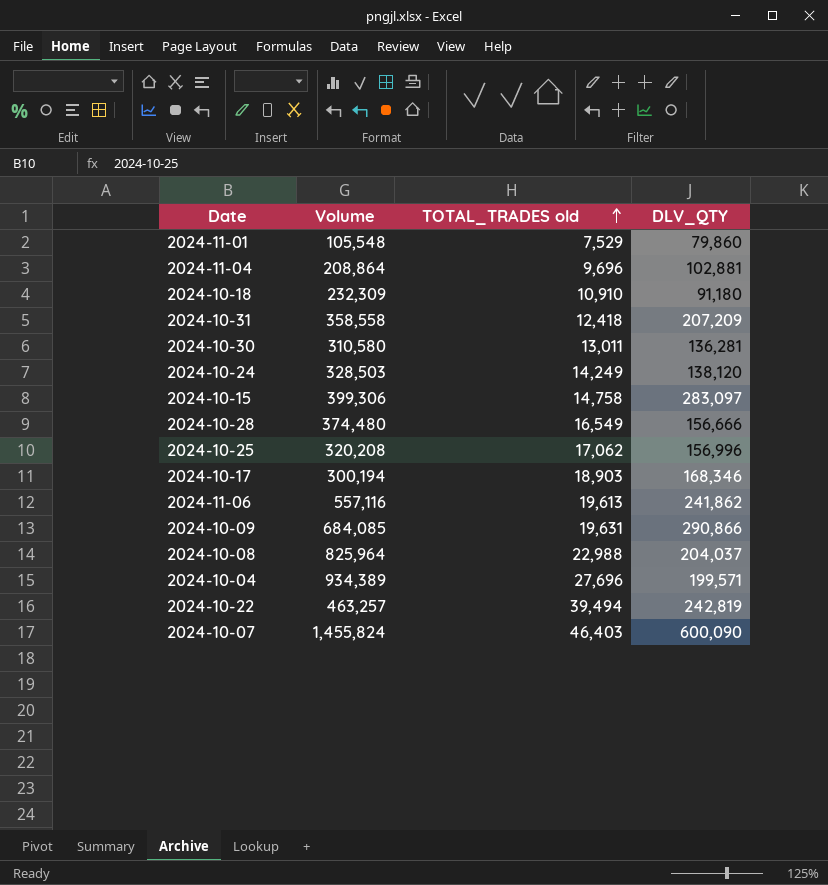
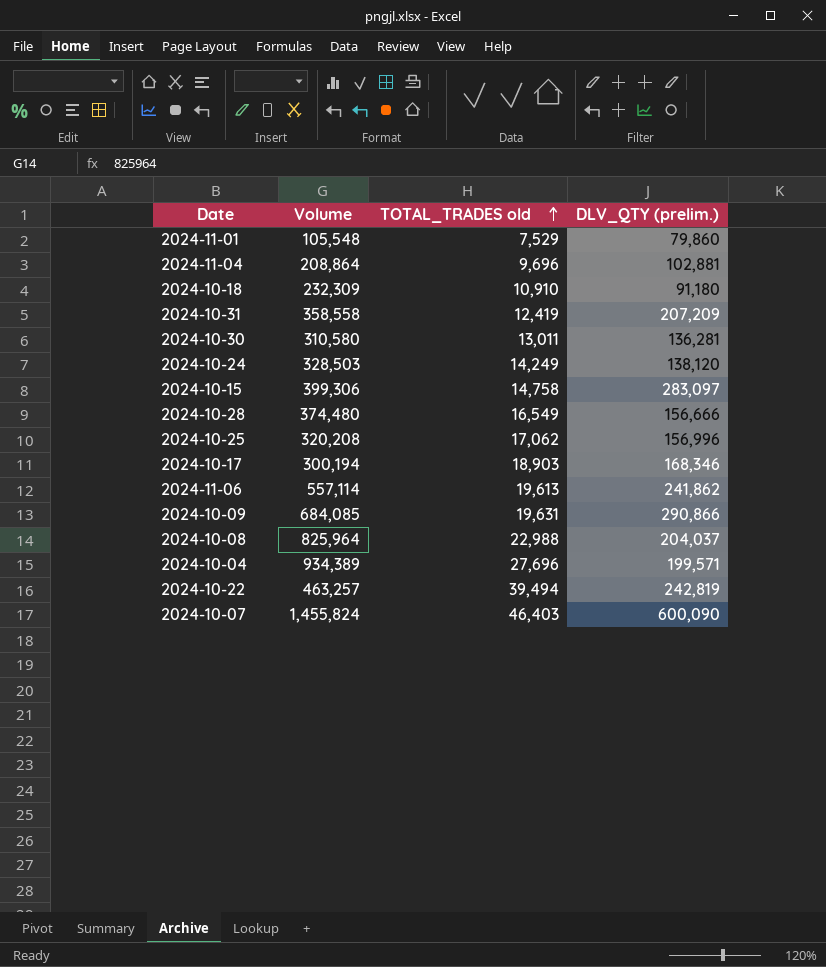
column name: DLV_QTY -> DLV_QTY (prelim.)
2024-10-31 | TOTAL_TRADES old: 12,418 -> 12,419
2024-11-06 | Volume: 557,116 -> 557,114

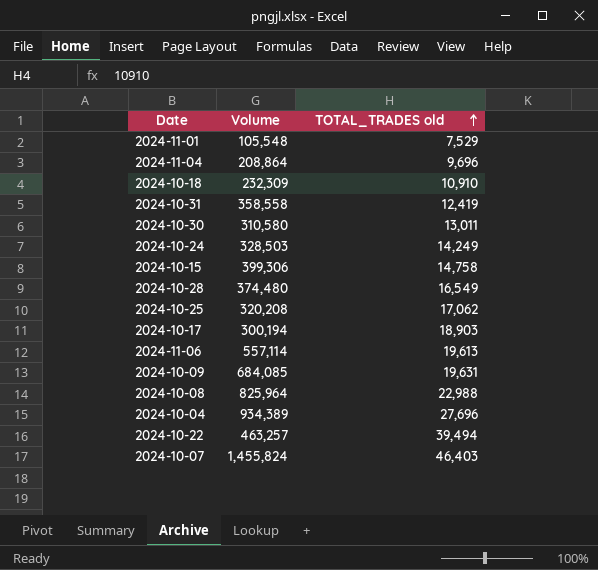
column DLV_QTY (prelim.) | position: 4 -> none

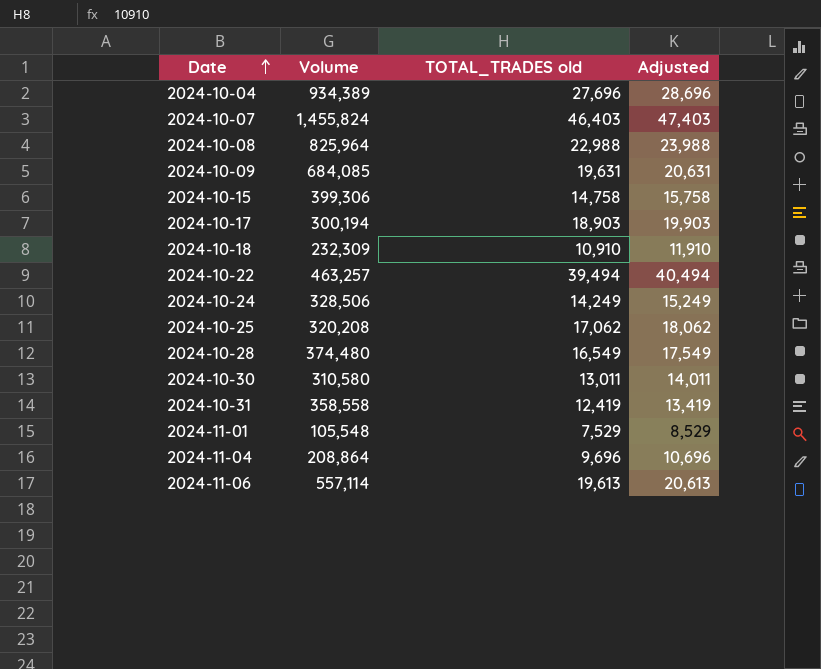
row order: TOTAL_TRADES old ascending -> Date ascending
column Adjusted | formula: none -> [TOTAL_TRADES old] + 1000
2024-10-24 | Volume: 328,503 -> 328,506

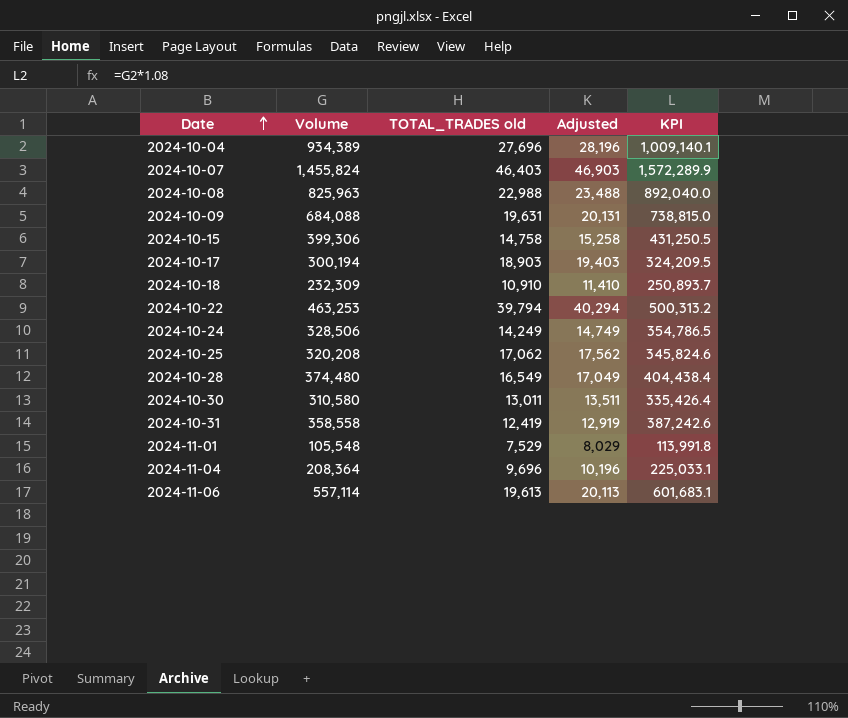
column Adjusted | formula: [TOTAL_TRADES old] + 1000 -> [TOTAL_TRADES old] + 500
column KPI | formula: none -> [Volume] * 1.08
2024-10-08 | Volume: 825,964 -> 825,963
2024-10-09 | Volume: 684,085 -> 684,088
2024-10-22 | Volume: 463,257 -> 463,253
2024-10-22 | TOTAL_TRADES old: 39,494 -> 39,794
2024-11-04 | Volume: 208,864 -> 208,364

